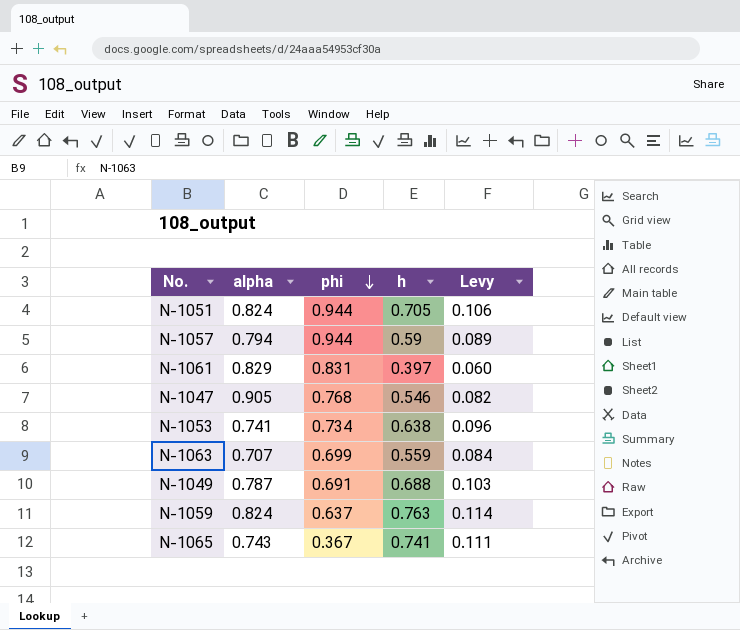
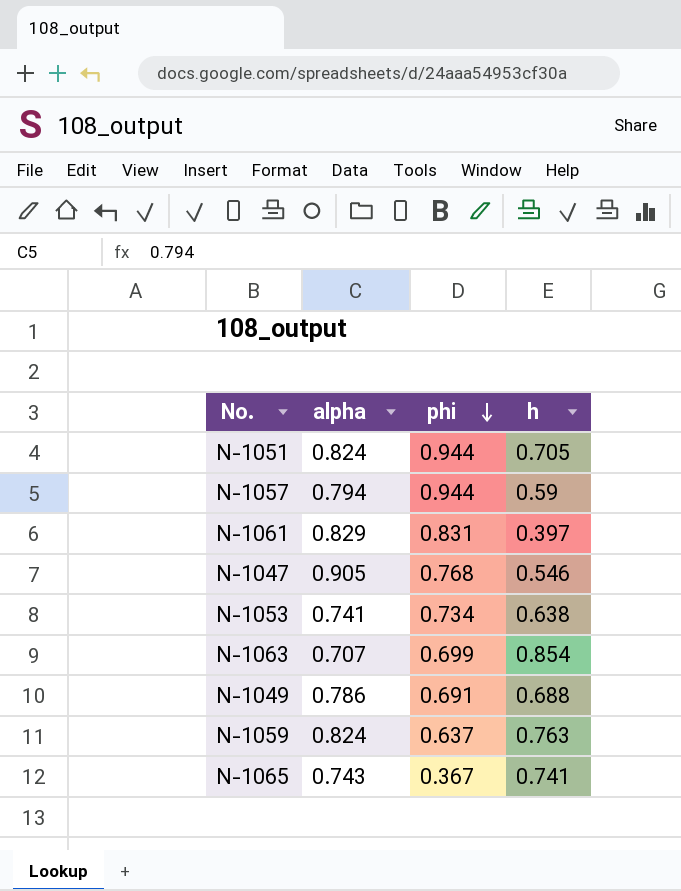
column Levy | formula: [h] * 0.15 -> none
N-1063 | h: 0.559 -> 0.854
N-1049 | alpha: 0.787 -> 0.786

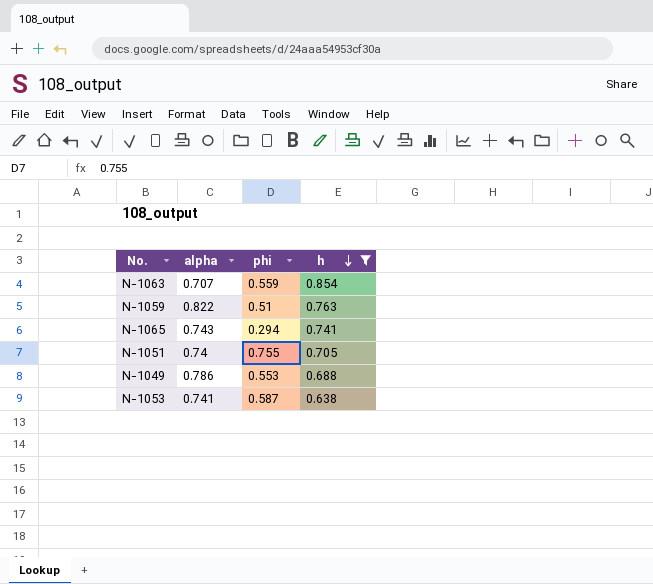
filter: none -> h >= 0.638
row order: phi descending -> h descending
N-1063 | phi: 0.699 -> 0.559
N-1059 | alpha: 0.824 -> 0.822
N-1059 | phi: 0.637 -> 0.51
N-1065 | phi: 0.367 -> 0.294
N-1051 | alpha: 0.824 -> 0.74
N-1051 | phi: 0.944 -> 0.755
N-1049 | phi: 0.691 -> 0.553
N-1053 | phi: 0.734 -> 0.587

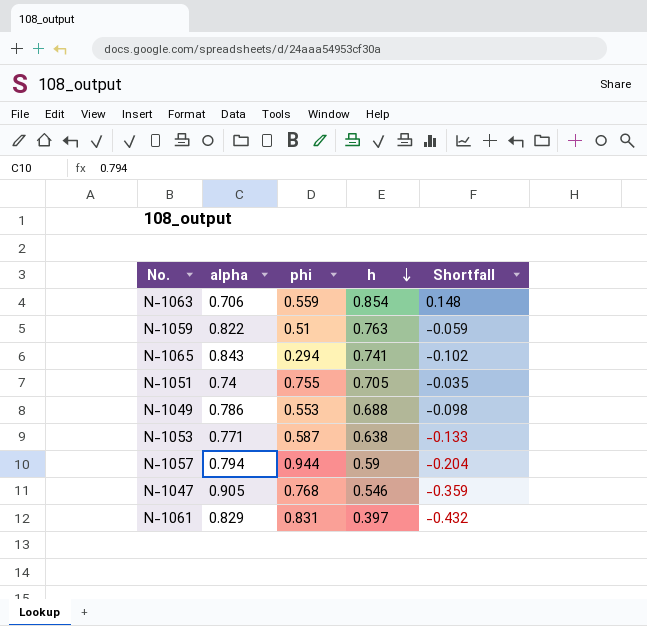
filter: h >= 0.638 -> none
column Shortfall | formula: none -> [h] - [alpha]
N-1063 | alpha: 0.707 -> 0.706
N-1065 | alpha: 0.743 -> 0.843
N-1053 | alpha: 0.741 -> 0.771

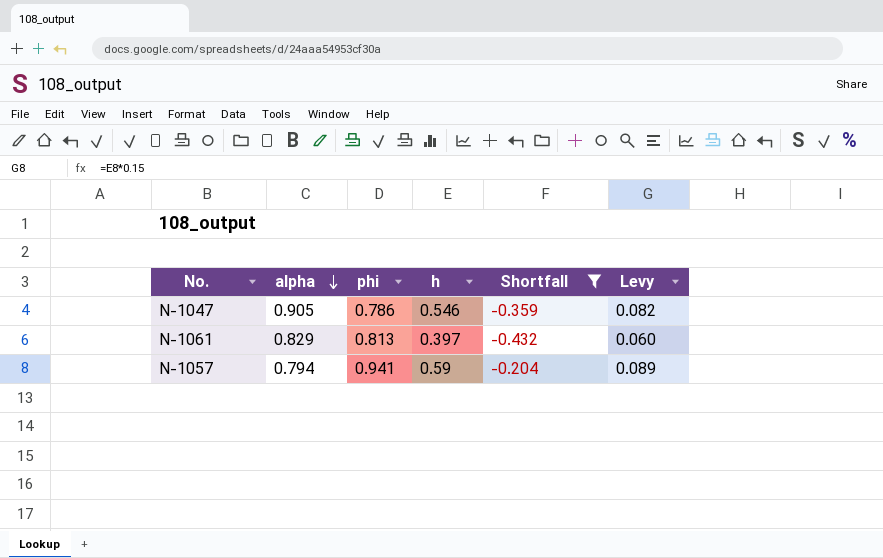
filter: none -> Shortfall <= -0.204
row order: h descending -> alpha descending
column Levy | formula: none -> [h] * 0.15
N-1047 | phi: 0.768 -> 0.786
N-1061 | phi: 0.831 -> 0.813
N-1057 | phi: 0.944 -> 0.941

